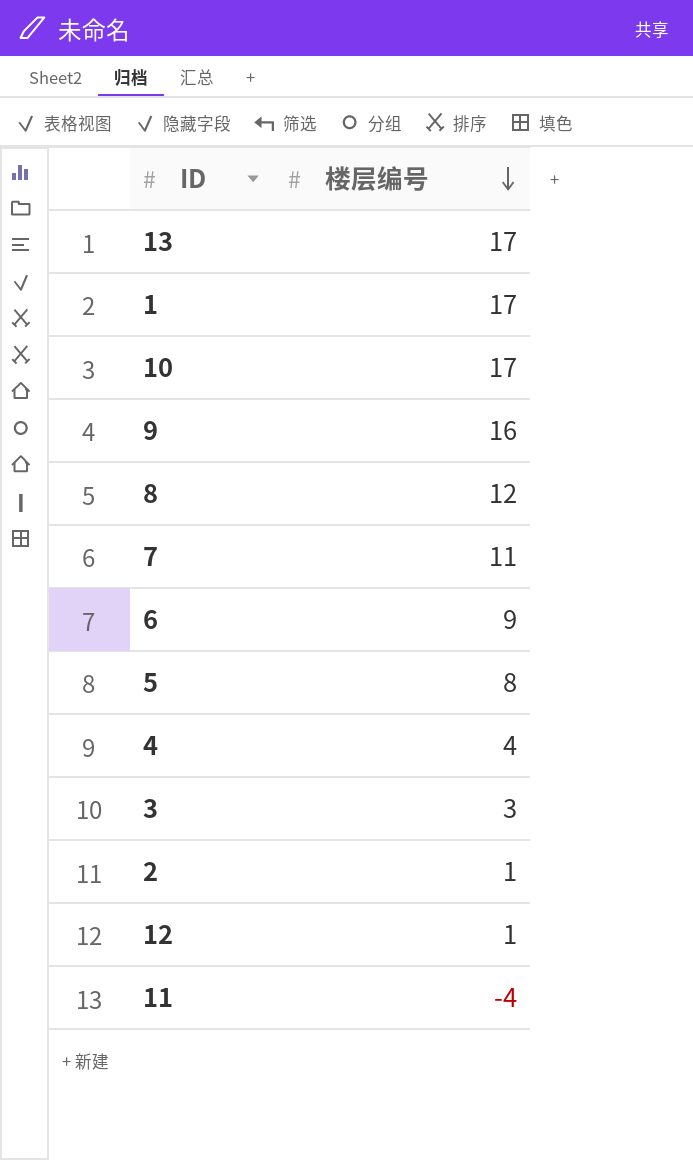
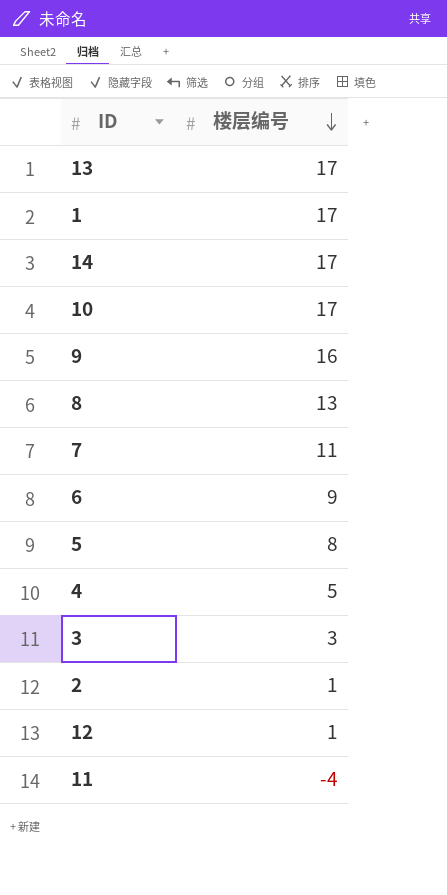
row 14: none -> 17
8 | 楼层编号: 12 -> 13
4 | 楼层编号: 4 -> 5

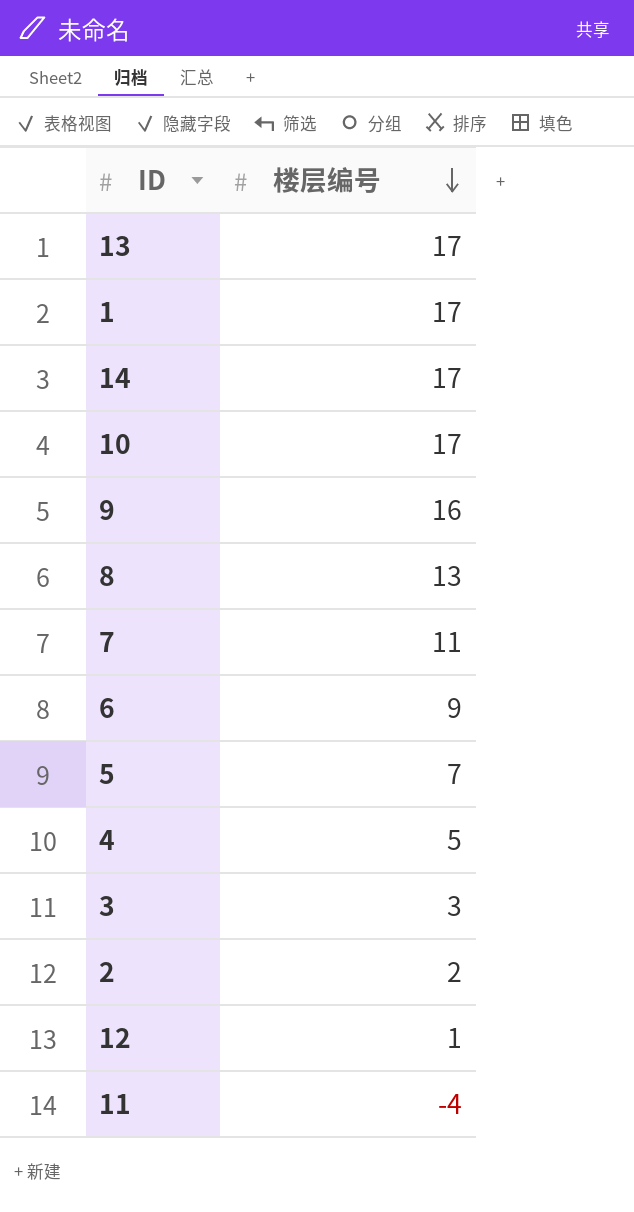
5 | 楼层编号: 8 -> 7
2 | 楼层编号: 1 -> 2

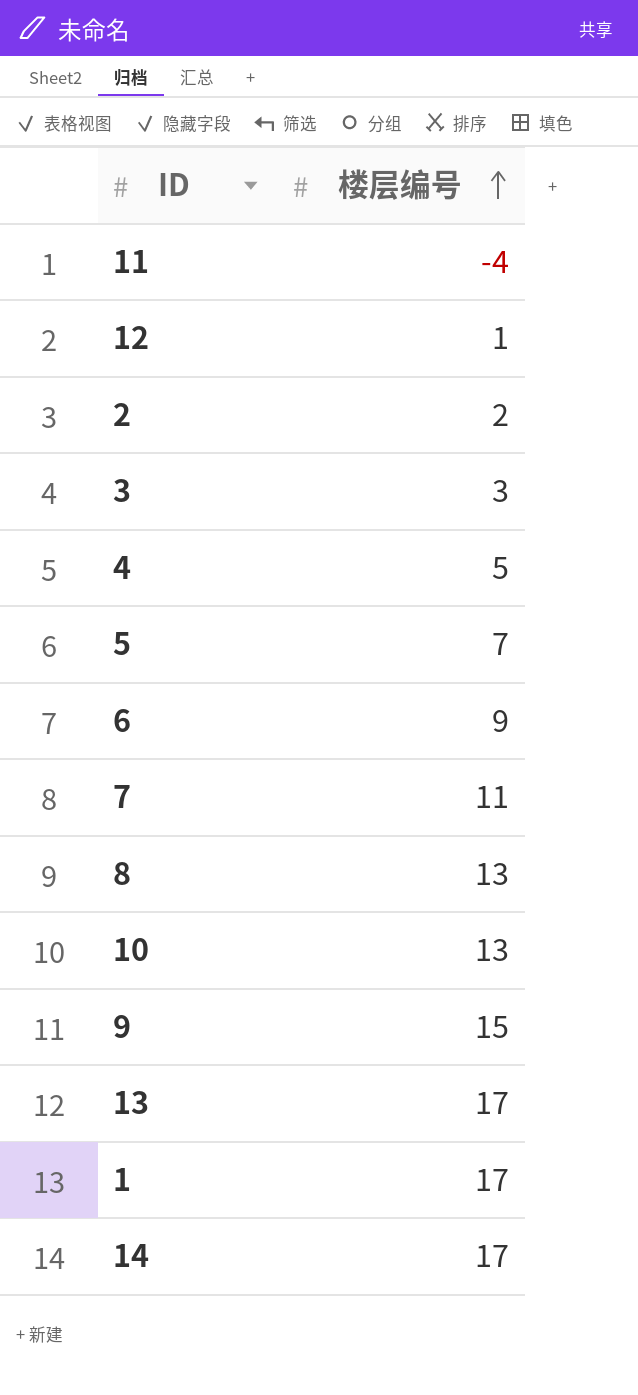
row order: 楼层编号 descending -> 楼层编号 ascending
10 | 楼层编号: 17 -> 13
9 | 楼层编号: 16 -> 15

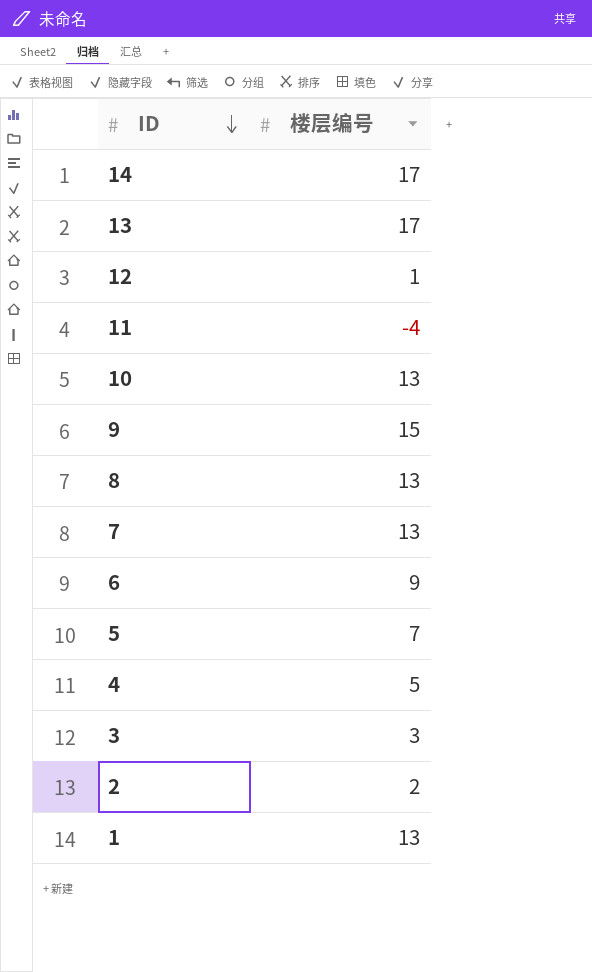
row order: 楼层编号 ascending -> ID descending
7 | 楼层编号: 11 -> 13
1 | 楼层编号: 17 -> 13

